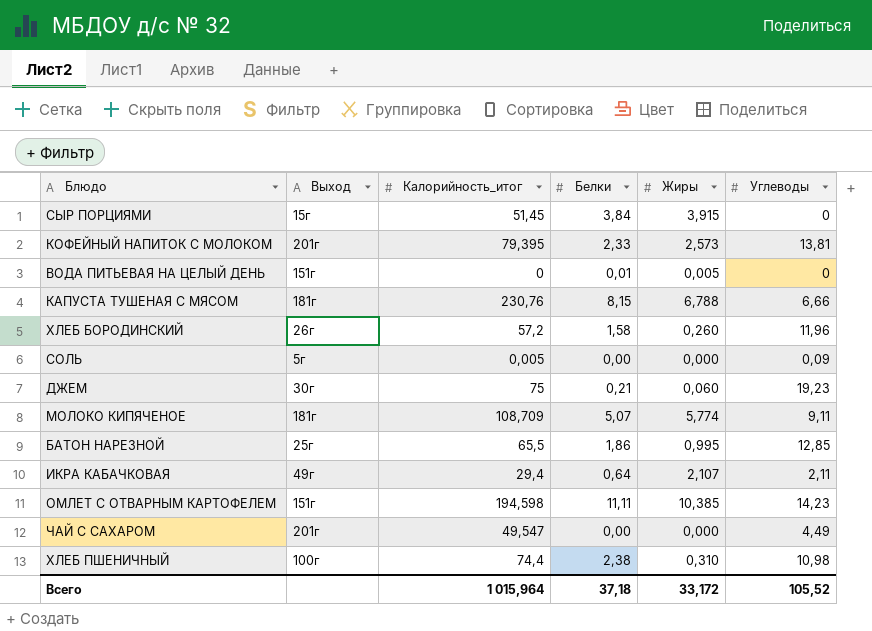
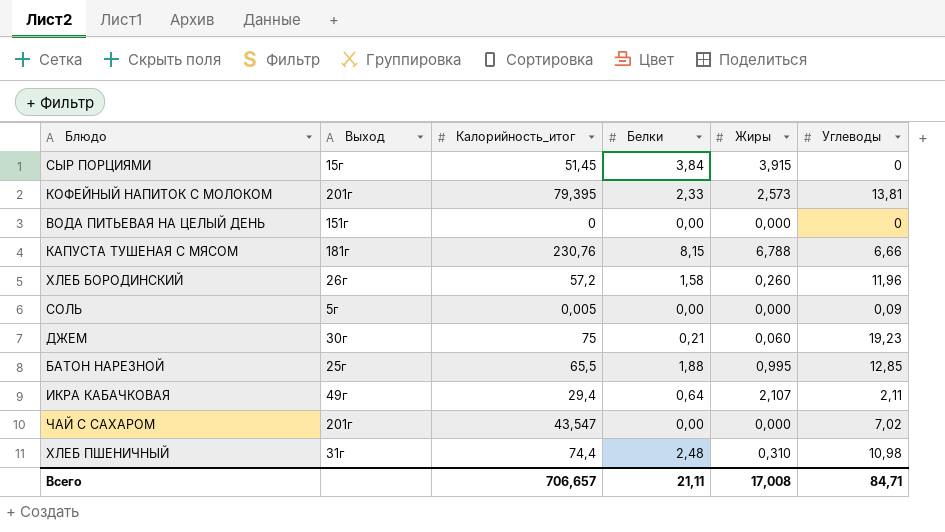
row МОЛОКО КИПЯЧЕНОЕ: 181г | 108,709 | 5,07 | 5,774 | 9,11 -> none
row ОМЛЕТ С ОТВАРНЫМ КАРТОФЕЛЕМ: 151г | 194,598 | 11,11 | 10,385 | 14,23 -> none
ВОДА ПИТЬЕВАЯ НА ЦЕЛЫЙ ДЕНЬ | Белки: 0,01 -> 0,00
ВОДА ПИТЬЕВАЯ НА ЦЕЛЫЙ ДЕНЬ | Жиры: 0,005 -> 0,000
БАТОН НАРЕЗНОЙ | Белки: 1,86 -> 1,88
ЧАЙ С САХАРОМ | Калорийность_итог: 49,547 -> 43,547
ЧАЙ С САХАРОМ | Углеводы: 4,49 -> 7,02
ХЛЕБ ПШЕНИЧНЫЙ | Выход: 100г -> 31г
ХЛЕБ ПШЕНИЧНЫЙ | Белки: 2,38 -> 2,48
Всего | Калорийность_итог: 1 015,964 -> 706,657
Всего | Белки: 37,18 -> 21,11
Всего | Жиры: 33,172 -> 17,008
Всего | Углеводы: 105,52 -> 84,71

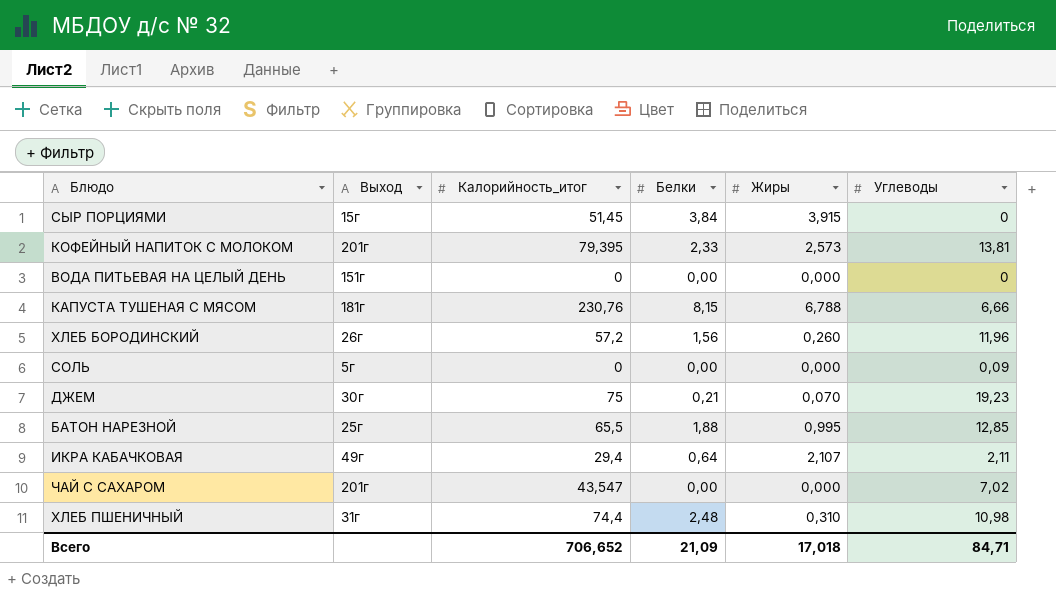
ХЛЕБ БОРОДИНСКИЙ | Белки: 1,58 -> 1,56
СОЛЬ | Калорийность_итог: 0,005 -> 0
ДЖЕМ | Жиры: 0,060 -> 0,070
Всего | Калорийность_итог: 706,657 -> 706,652
Всего | Белки: 21,11 -> 21,09
Всего | Жиры: 17,008 -> 17,018

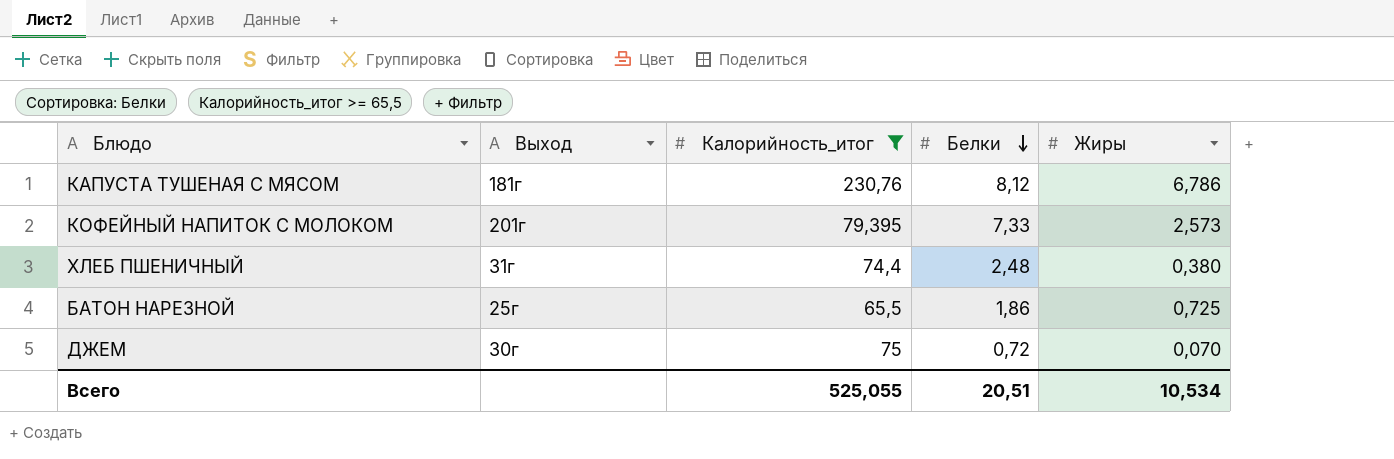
filter: none -> Калорийность_итог >= 65,5
row order: none -> Белки descending
column Углеводы | position: 6 -> none
КАПУСТА ТУШЕНАЯ С МЯСОМ | Белки: 8,15 -> 8,12
КАПУСТА ТУШЕНАЯ С МЯСОМ | Жиры: 6,788 -> 6,786
КОФЕЙНЫЙ НАПИТОК С МОЛОКОМ | Белки: 2,33 -> 7,33
ХЛЕБ ПШЕНИЧНЫЙ | Жиры: 0,310 -> 0,380
БАТОН НАРЕЗНОЙ | Белки: 1,88 -> 1,86
БАТОН НАРЕЗНОЙ | Жиры: 0,995 -> 0,725
ДЖЕМ | Белки: 0,21 -> 0,72
Всего | Калорийность_итог: 706,652 -> 525,055
Всего | Белки: 21,09 -> 20,51
Всего | Жиры: 17,018 -> 10,534

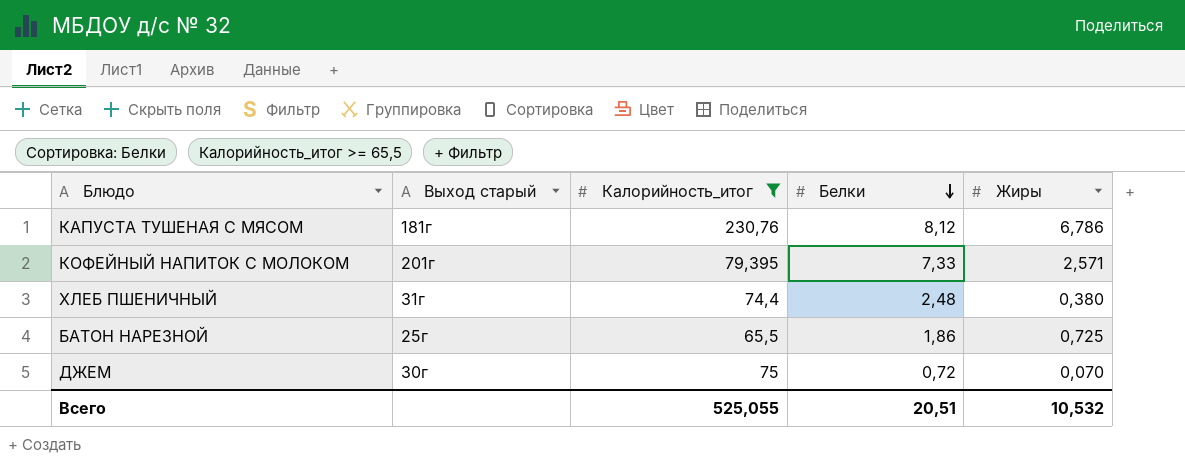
column name: Выход -> Выход старый
КОФЕЙНЫЙ НАПИТОК С МОЛОКОМ | Жиры: 2,573 -> 2,571
Всего | Жиры: 10,534 -> 10,532

